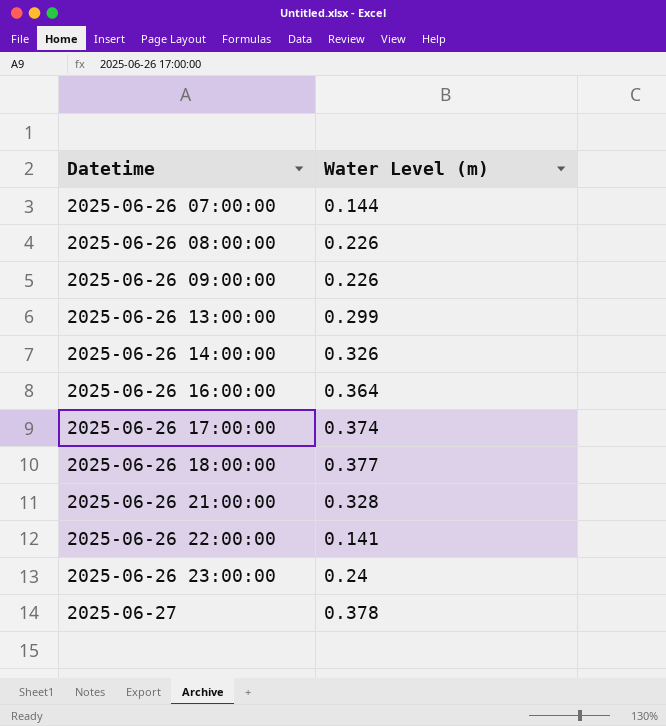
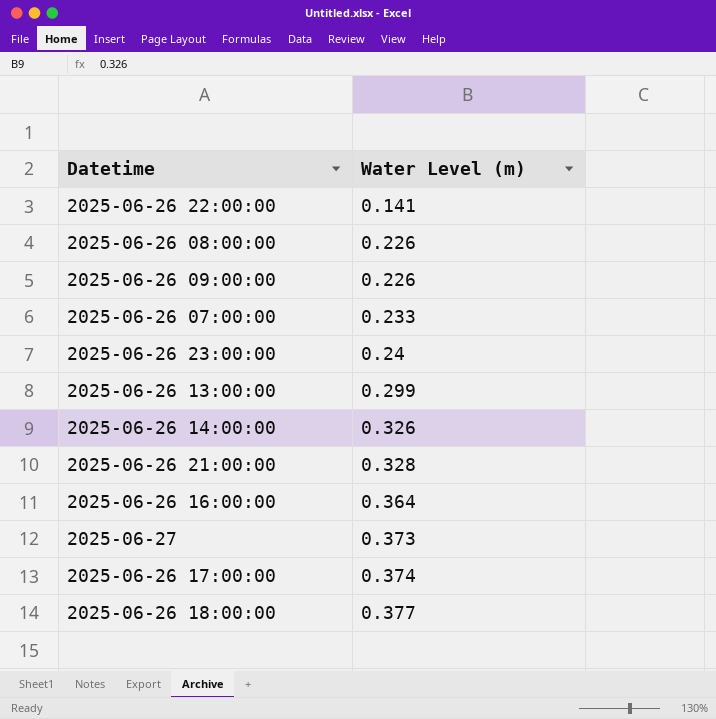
row order: Datetime ascending -> Water Level (m) ascending
2025-06-26 07:00:00 | Water Level (m): 0.144 -> 0.233
2025-06-27 | Water Level (m): 0.378 -> 0.373

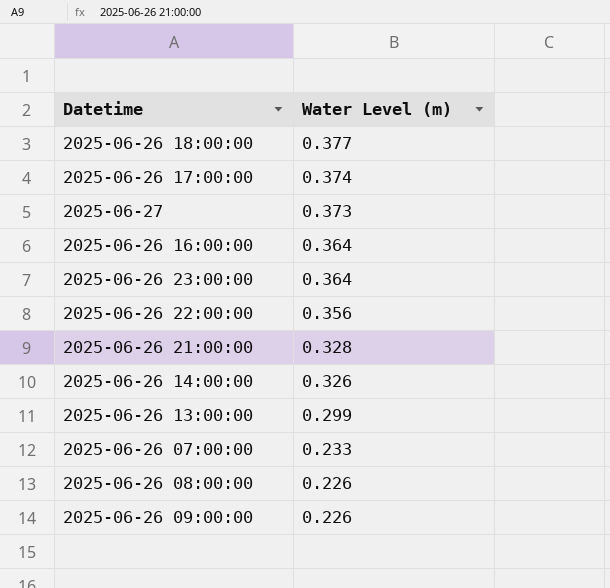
row order: Water Level (m) ascending -> Water Level (m) descending
2025-06-26 23:00:00 | Water Level (m): 0.24 -> 0.364
2025-06-26 22:00:00 | Water Level (m): 0.141 -> 0.356

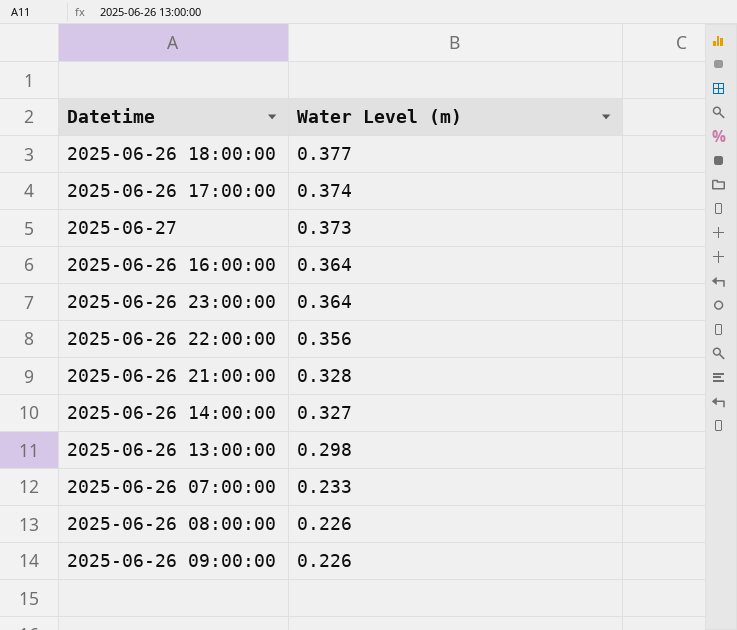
2025-06-26 14:00:00 | Water Level (m): 0.326 -> 0.327
2025-06-26 13:00:00 | Water Level (m): 0.299 -> 0.298

